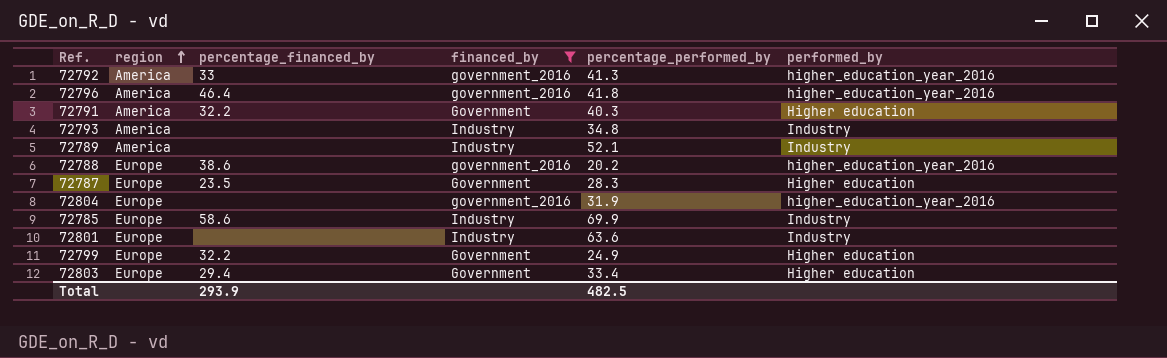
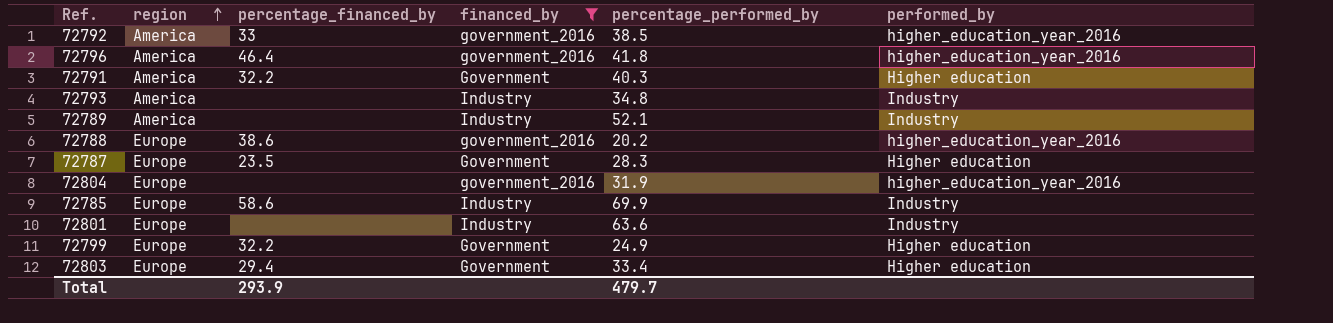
72792 | percentage_performed_by: 41.3 -> 38.5
Total | percentage_performed_by: 482.5 -> 479.7

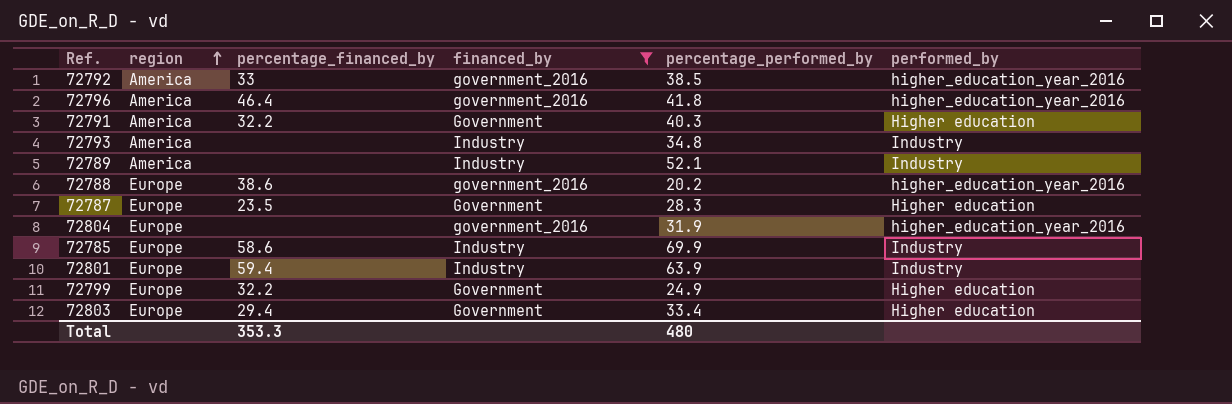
72801 | percentage_financed_by: none -> 59.4
72801 | percentage_performed_by: 63.6 -> 63.9
Total | percentage_financed_by: 293.9 -> 353.3
Total | percentage_performed_by: 479.7 -> 480

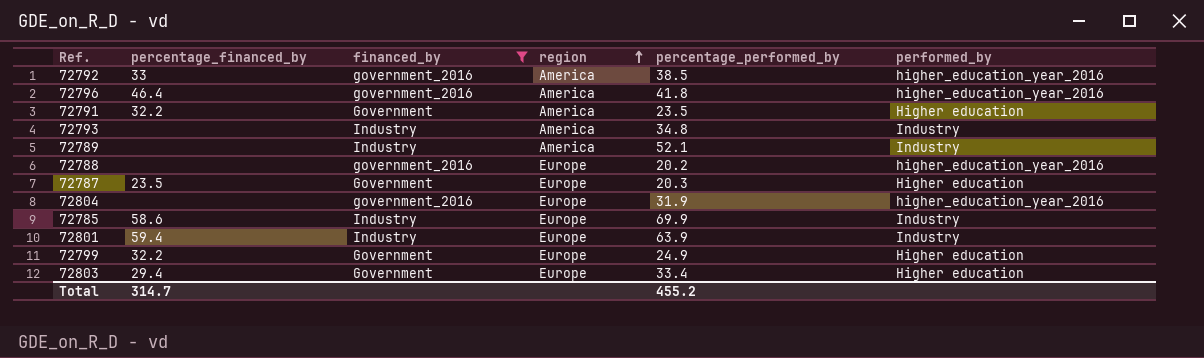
column region | position: 2 -> 4
72791 | percentage_performed_by: 40.3 -> 23.5
72788 | percentage_financed_by: 38.6 -> none
72787 | percentage_performed_by: 28.3 -> 20.3
Total | percentage_financed_by: 353.3 -> 314.7
Total | percentage_performed_by: 480 -> 455.2

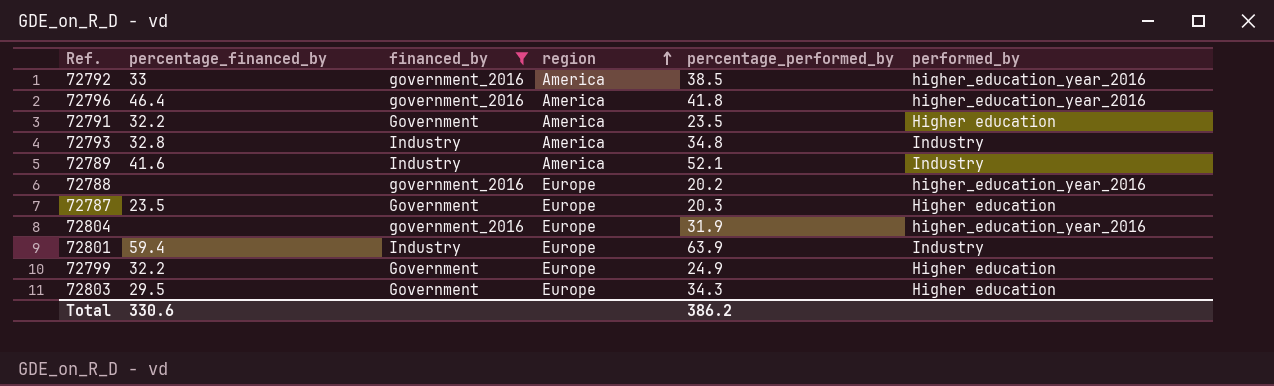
row 72785: 58.6 | Industry | Europe | 69.9 | Industry -> none
72793 | percentage_financed_by: none -> 32.8
72789 | percentage_financed_by: none -> 41.6
72803 | percentage_financed_by: 29.4 -> 29.5
72803 | percentage_performed_by: 33.4 -> 34.3
Total | percentage_financed_by: 314.7 -> 330.6
Total | percentage_performed_by: 455.2 -> 386.2

